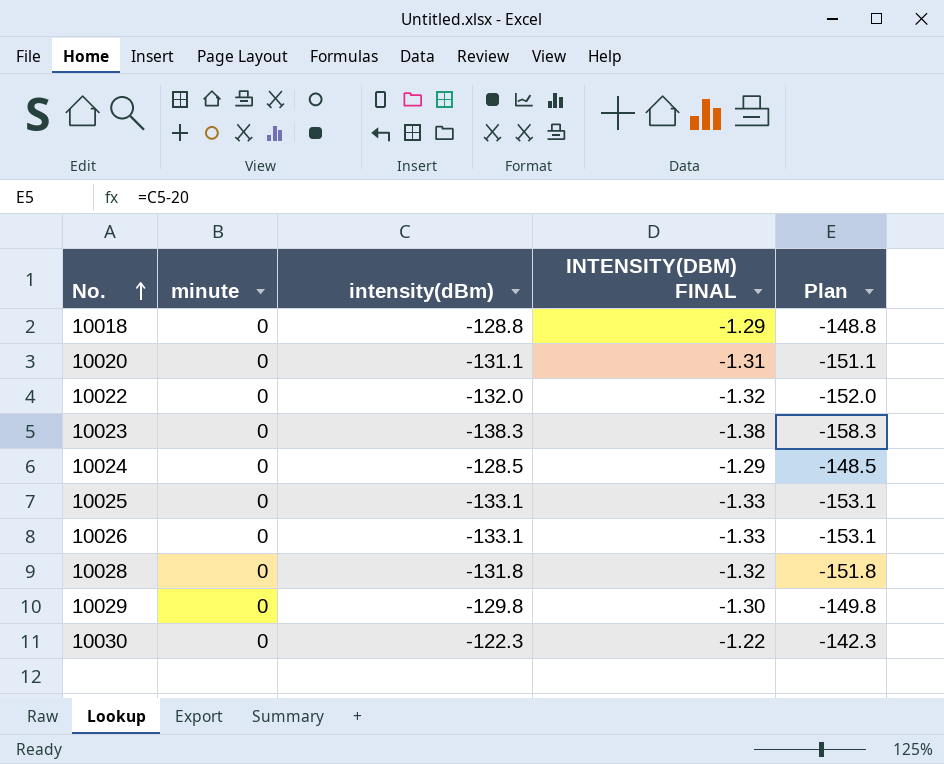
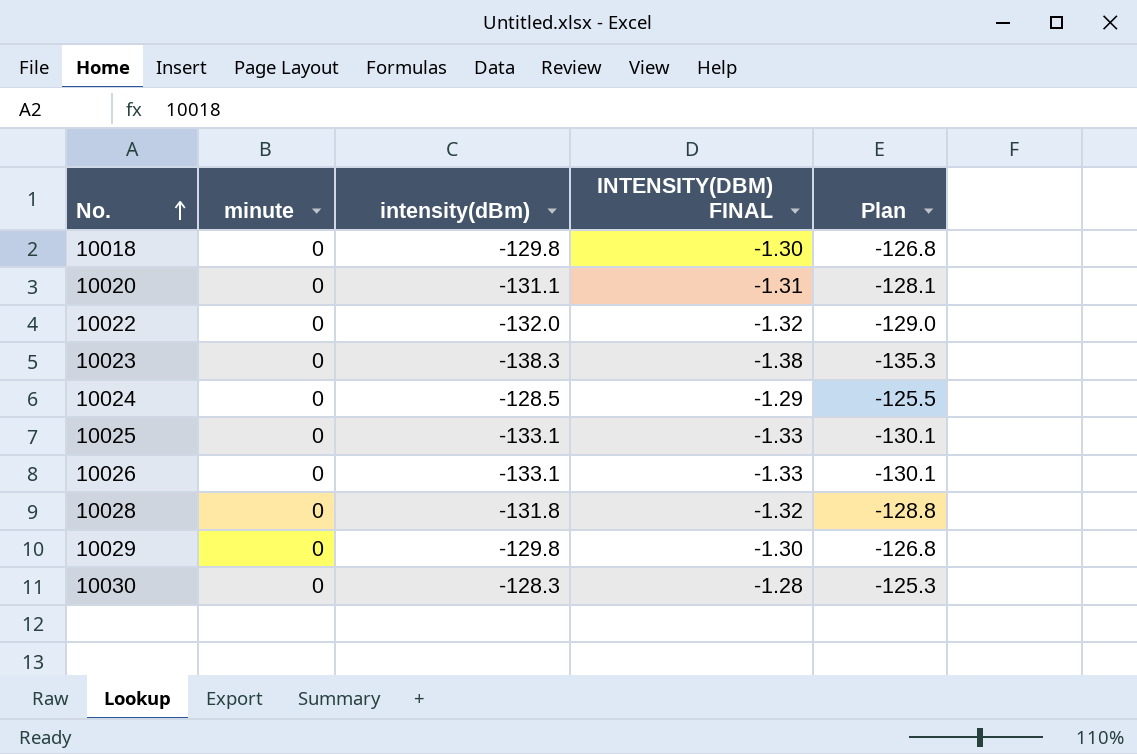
column Plan | formula: [intensity(dBm)] - 20 -> [intensity(dBm)] + 3
10018 | intensity(dBm): -128.8 -> -129.8
10018 | INTENSITY(DBM) FINAL: -1.29 -> -1.30
10030 | intensity(dBm): -122.3 -> -128.3
10030 | INTENSITY(DBM) FINAL: -1.22 -> -1.28

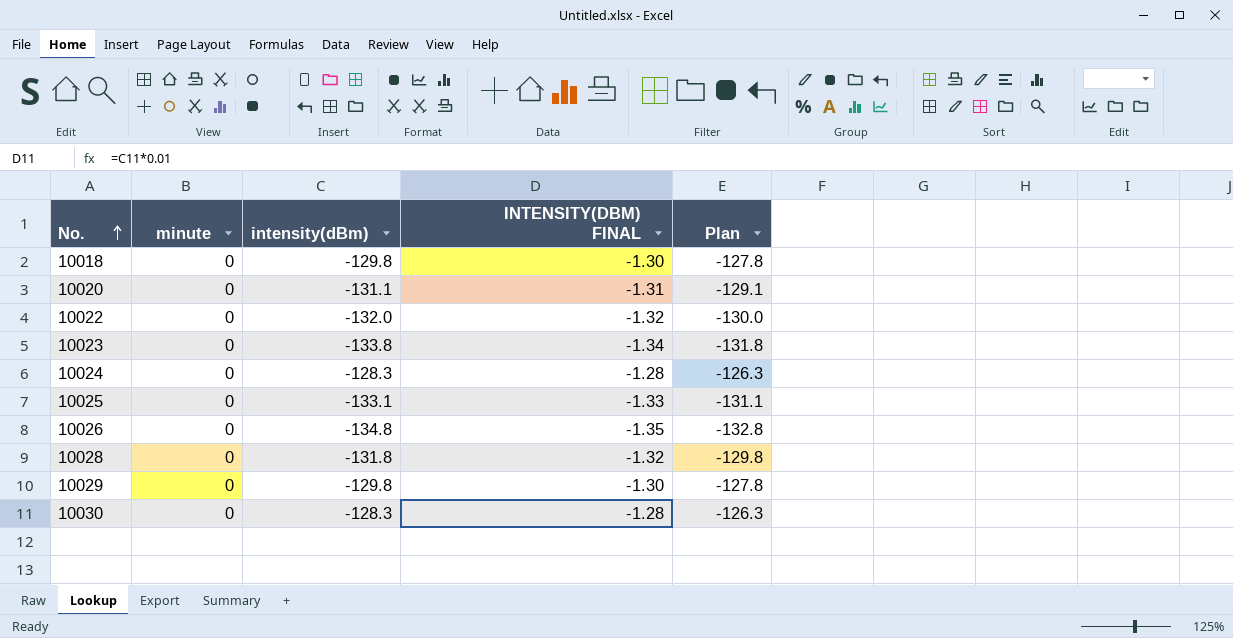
column Plan | formula: [intensity(dBm)] + 3 -> [intensity(dBm)] + 2
10023 | intensity(dBm): -138.3 -> -133.8
10023 | INTENSITY(DBM) FINAL: -1.38 -> -1.34
10024 | intensity(dBm): -128.5 -> -128.3
10024 | INTENSITY(DBM) FINAL: -1.29 -> -1.28
10026 | intensity(dBm): -133.1 -> -134.8
10026 | INTENSITY(DBM) FINAL: -1.33 -> -1.35

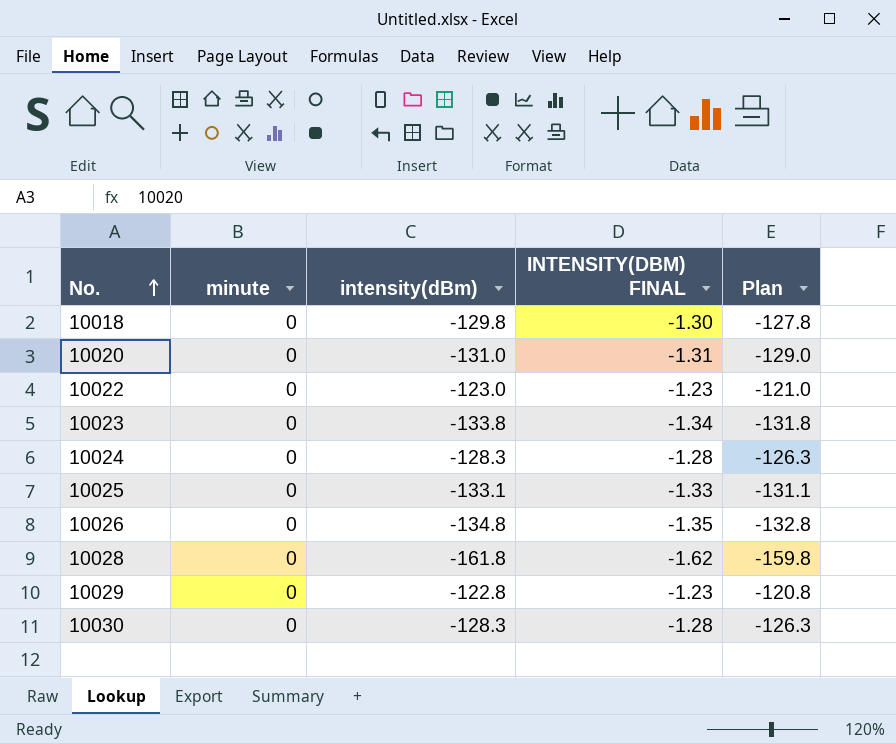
10020 | intensity(dBm): -131.1 -> -131.0
10020 | Plan: -129.1 -> -129.0
10022 | intensity(dBm): -132.0 -> -123.0
10022 | INTENSITY(DBM) FINAL: -1.32 -> -1.23
10022 | Plan: -130.0 -> -121.0
10028 | intensity(dBm): -131.8 -> -161.8
10028 | INTENSITY(DBM) FINAL: -1.32 -> -1.62
10028 | Plan: -129.8 -> -159.8
10029 | intensity(dBm): -129.8 -> -122.8
10029 | INTENSITY(DBM) FINAL: -1.30 -> -1.23
10029 | Plan: -127.8 -> -120.8

